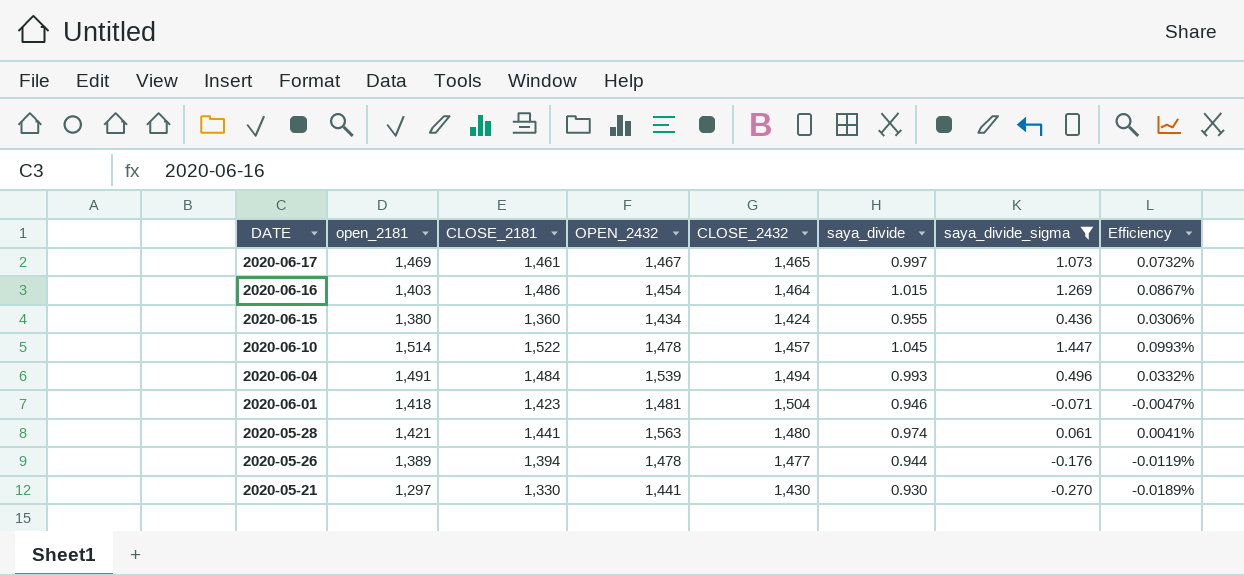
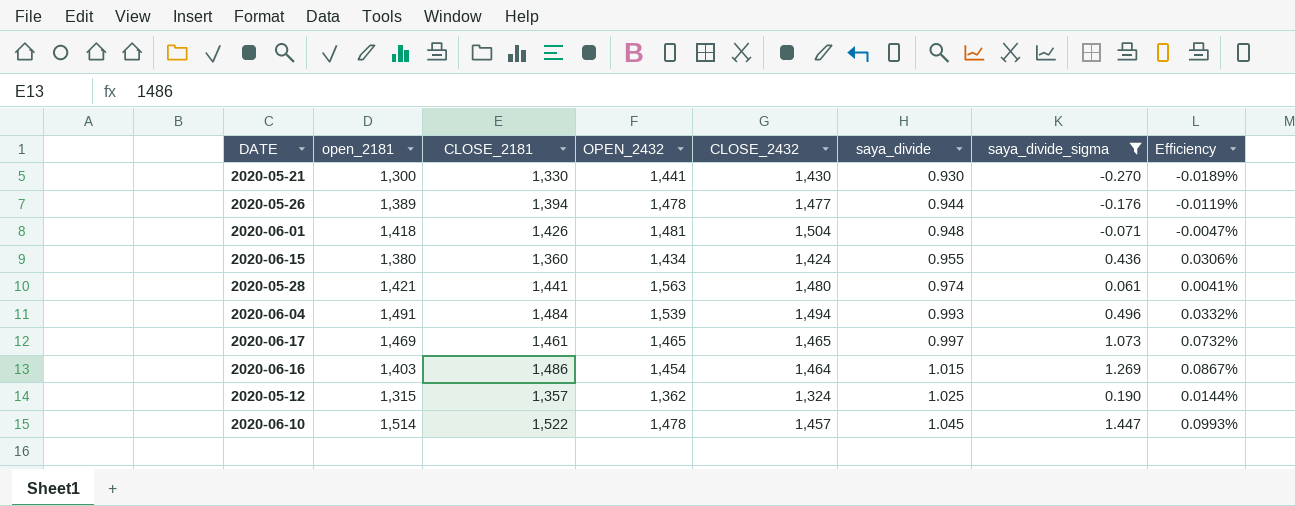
row order: DATE descending -> saya_divide ascending
2020-05-21 | open_2181: 1,297 -> 1,300
2020-06-01 | CLOSE_2181: 1,423 -> 1,426
2020-06-01 | saya_divide: 0.946 -> 0.948
2020-06-17 | OPEN_2432: 1,467 -> 1,465
row 2020-05-12: none -> 1,315 | 1,357 | 1,362 | 1,324 | 1.025 | 0.190 | 0.0144%

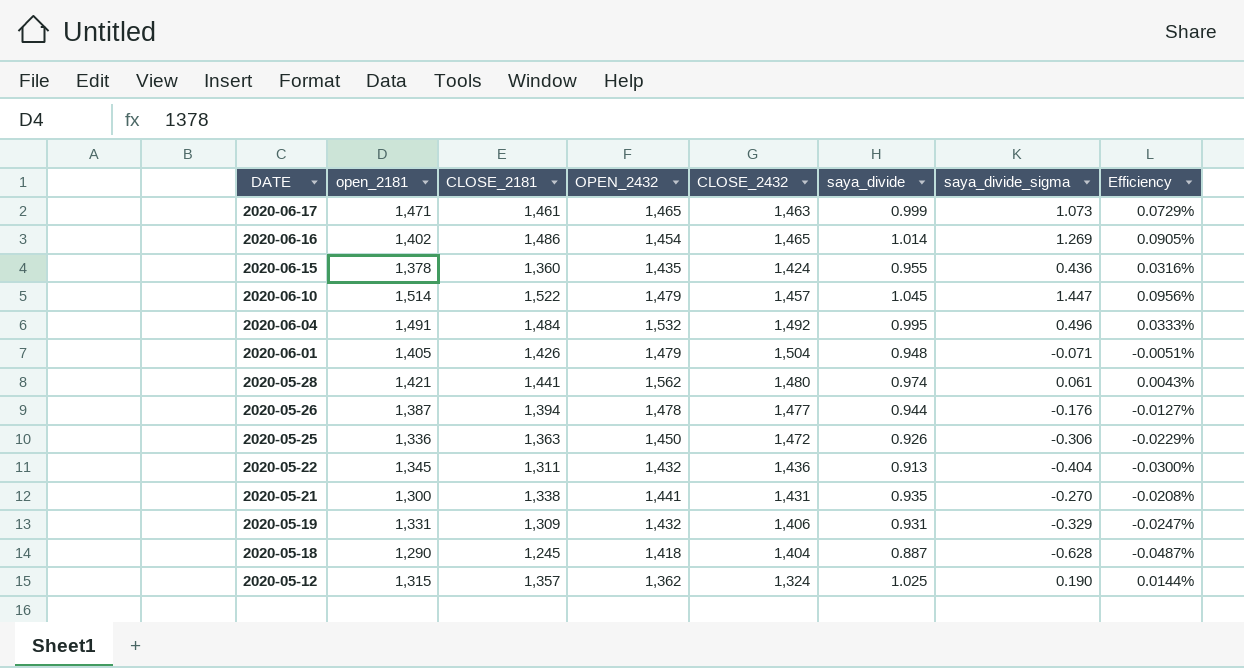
filter: saya_divide_sigma >= -0.270 -> none
row order: saya_divide ascending -> DATE descending
column Efficiency | formula: [saya_divide_sigma] / [CLOSE_2432] -> [saya_divide_sigma] / [open_2181]
2020-06-17 | open_2181: 1,469 -> 1,471
2020-06-17 | CLOSE_2432: 1,465 -> 1,463
2020-06-17 | saya_divide: 0.997 -> 0.999
2020-06-16 | open_2181: 1,403 -> 1,402
2020-06-16 | CLOSE_2432: 1,464 -> 1,465
2020-06-16 | saya_divide: 1.015 -> 1.014
2020-06-15 | open_2181: 1,380 -> 1,378
2020-06-15 | OPEN_2432: 1,434 -> 1,435
2020-06-10 | OPEN_2432: 1,478 -> 1,479
2020-06-04 | OPEN_2432: 1,539 -> 1,532
2020-06-04 | CLOSE_2432: 1,494 -> 1,492
2020-06-04 | saya_divide: 0.993 -> 0.995
2020-06-01 | open_2181: 1,418 -> 1,405
2020-06-01 | OPEN_2432: 1,481 -> 1,479
2020-05-28 | OPEN_2432: 1,563 -> 1,562
2020-05-26 | open_2181: 1,389 -> 1,387
2020-05-21 | CLOSE_2181: 1,330 -> 1,338
2020-05-21 | CLOSE_2432: 1,430 -> 1,431
2020-05-21 | saya_divide: 0.930 -> 0.935

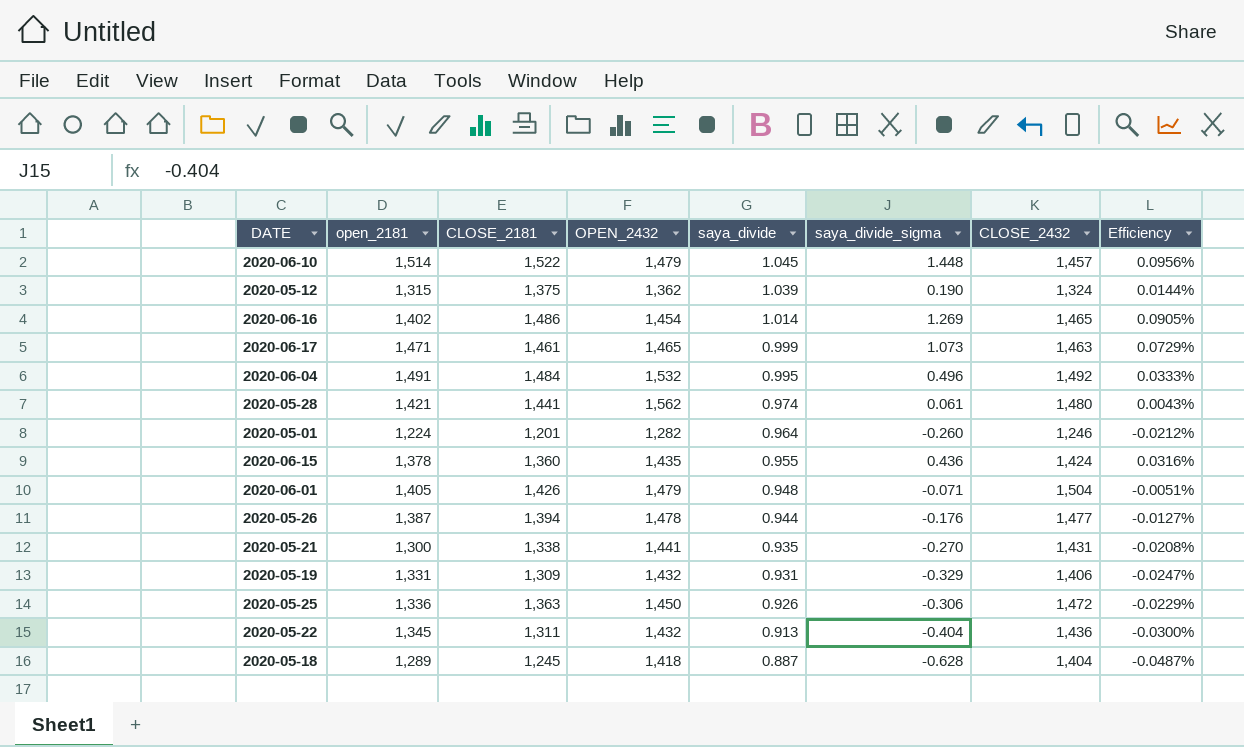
row order: DATE descending -> saya_divide descending
column CLOSE_2432 | position: 5 -> 7
2020-06-10 | saya_divide_sigma: 1.447 -> 1.448
2020-05-12 | CLOSE_2181: 1,357 -> 1,375
2020-05-12 | saya_divide: 1.025 -> 1.039
row 2020-05-01: none -> 1,224 | 1,201 | 1,282 | 0.964 | -0.260 | 1,246 | -0.0212%
2020-05-18 | open_2181: 1,290 -> 1,289

